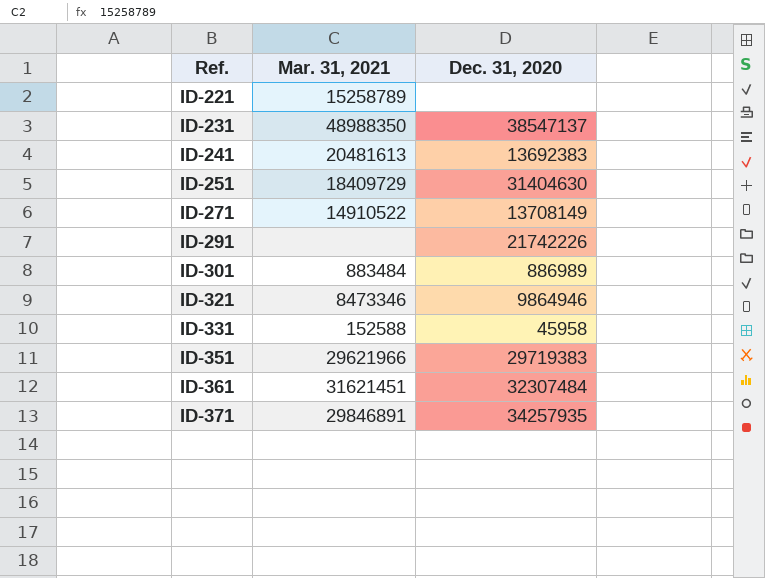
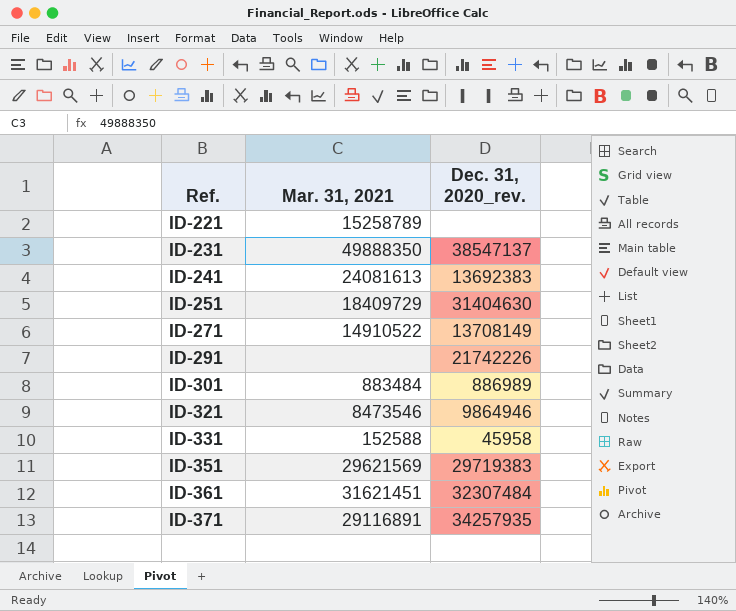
column name: Dec. 31, 2020 -> Dec. 31, 2020_rev.
ID-231 | Mar. 31, 2021: 48988350 -> 49888350
ID-241 | Mar. 31, 2021: 20481613 -> 24081613
ID-321 | Mar. 31, 2021: 8473346 -> 8473546
ID-351 | Mar. 31, 2021: 29621966 -> 29621569
ID-371 | Mar. 31, 2021: 29846891 -> 29116891

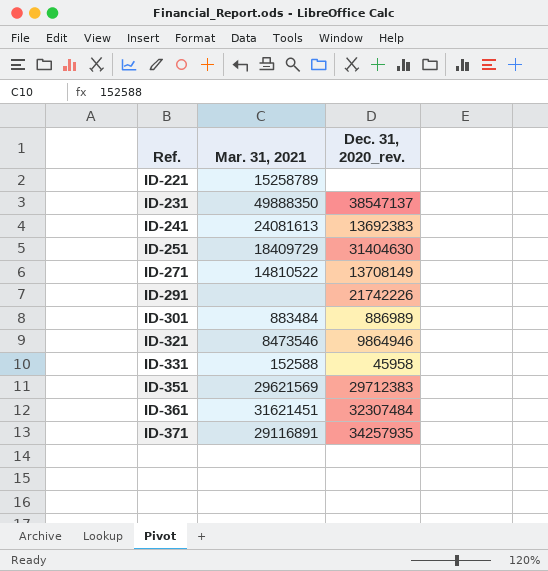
ID-271 | Mar. 31, 2021: 14910522 -> 14810522
ID-351 | Dec. 31, 2020_rev.: 29719383 -> 29712383

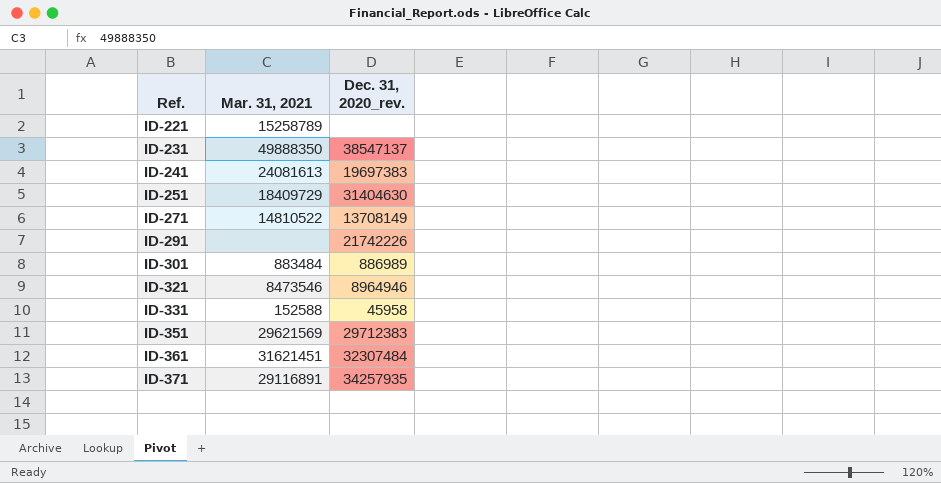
ID-241 | Dec. 31, 2020_rev.: 13692383 -> 19697383
ID-321 | Dec. 31, 2020_rev.: 9864946 -> 8964946

